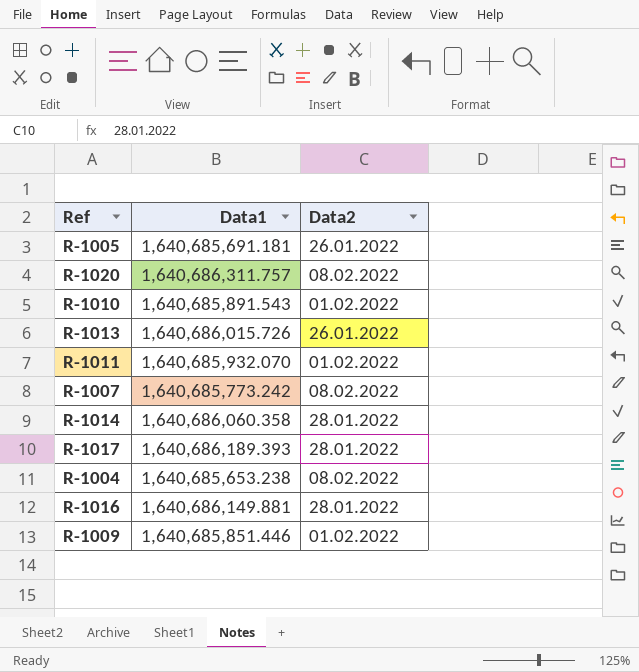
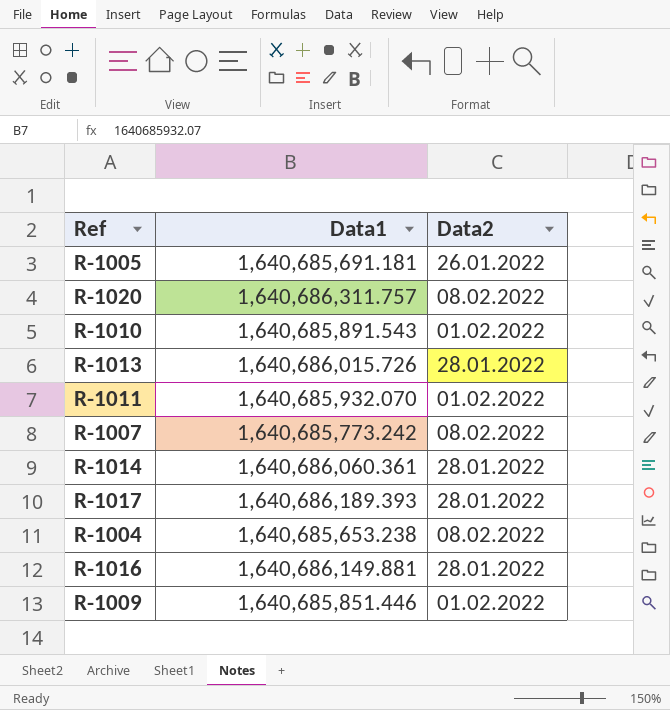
R-1013 | Data2: 26.01.2022 -> 28.01.2022
R-1014 | Data1: 1,640,686,060.358 -> 1,640,686,060.361

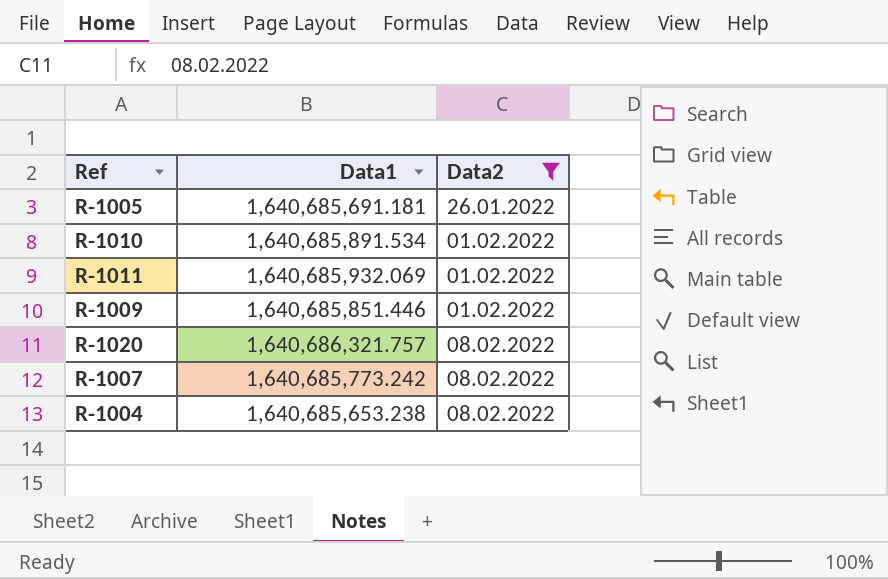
filter: none -> Data2 != 28.01.2022
row order: none -> Data2 ascending
R-1010 | Data1: 1,640,685,891.543 -> 1,640,685,891.534
R-1011 | Data1: 1,640,685,932.070 -> 1,640,685,932.069
R-1020 | Data1: 1,640,686,311.757 -> 1,640,686,321.757

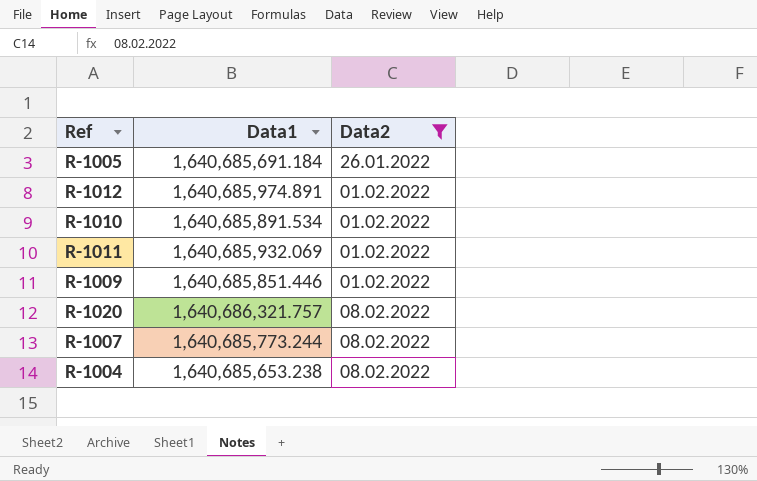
R-1005 | Data1: 1,640,685,691.181 -> 1,640,685,691.184
row R-1012: none -> 1,640,685,974.891 | 01.02.2022
R-1007 | Data1: 1,640,685,773.242 -> 1,640,685,773.244

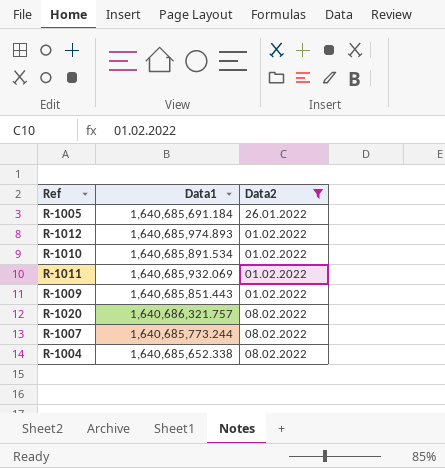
R-1012 | Data1: 1,640,685,974.891 -> 1,640,685,974.893
R-1009 | Data1: 1,640,685,851.446 -> 1,640,685,851.443
R-1004 | Data1: 1,640,685,653.238 -> 1,640,685,652.338

